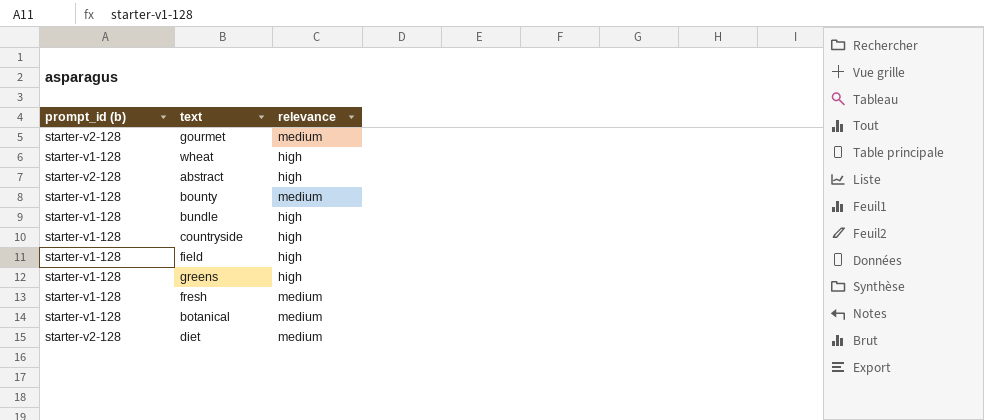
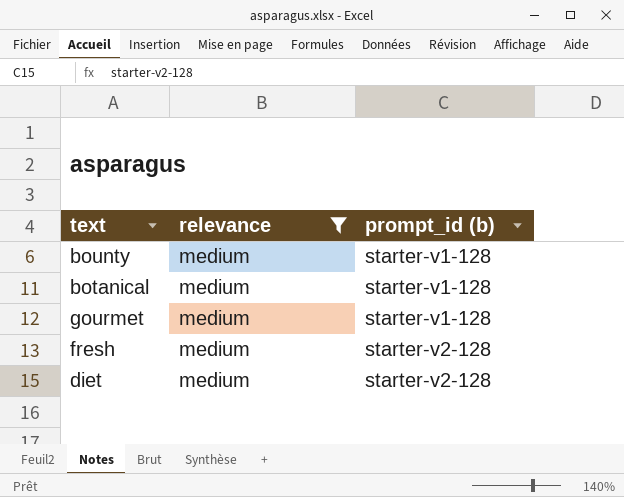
filter: none -> relevance = medium
row order: none -> prompt_id (b) ascending
column prompt_id (b) | position: 1 -> 3
gourmet | prompt_id (b): starter-v2-128 -> starter-v1-128
fresh | prompt_id (b): starter-v1-128 -> starter-v2-128

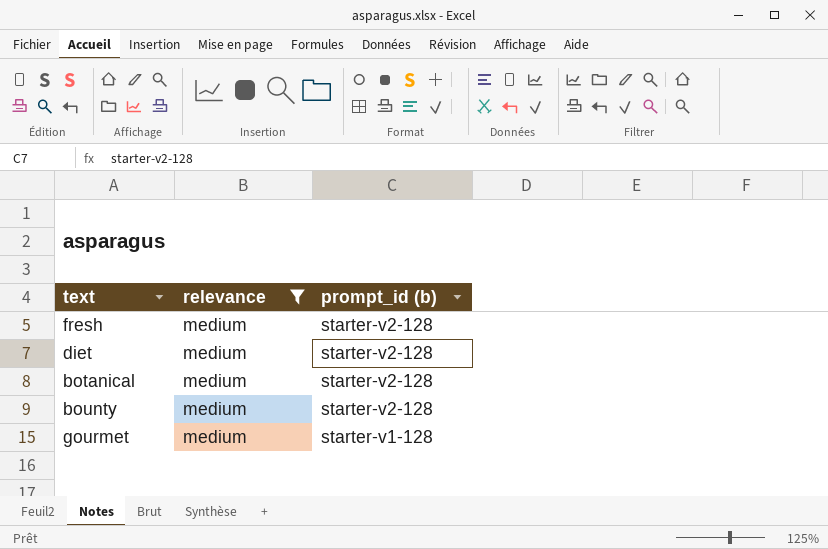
row order: prompt_id (b) ascending -> prompt_id (b) descending
botanical | prompt_id (b): starter-v1-128 -> starter-v2-128
bounty | prompt_id (b): starter-v1-128 -> starter-v2-128

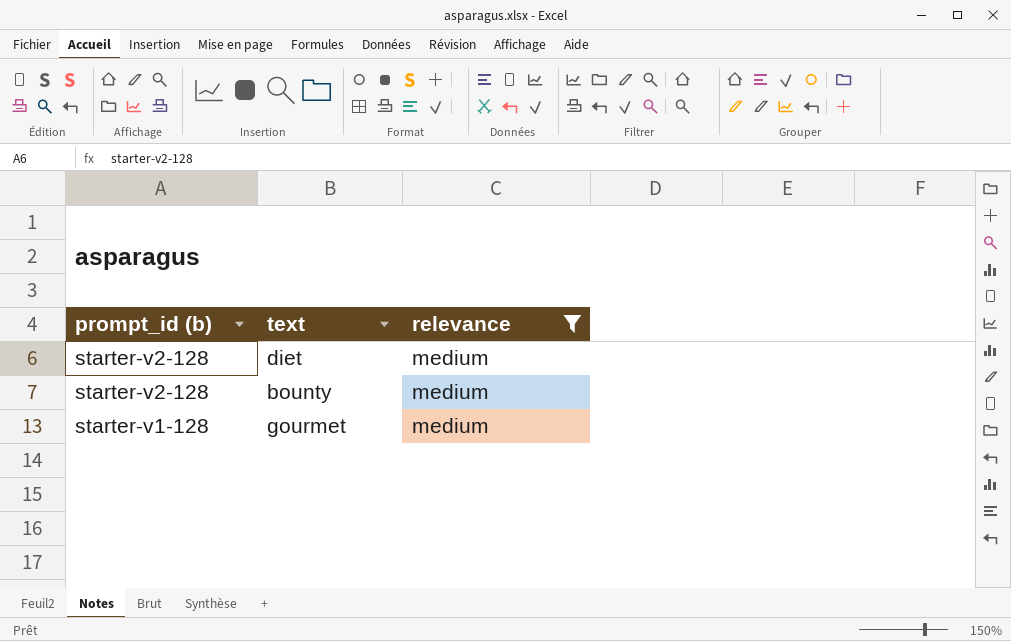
column prompt_id (b) | position: 3 -> 1
row fresh: medium | starter-v2-128 -> none
row botanical: medium | starter-v2-128 -> none

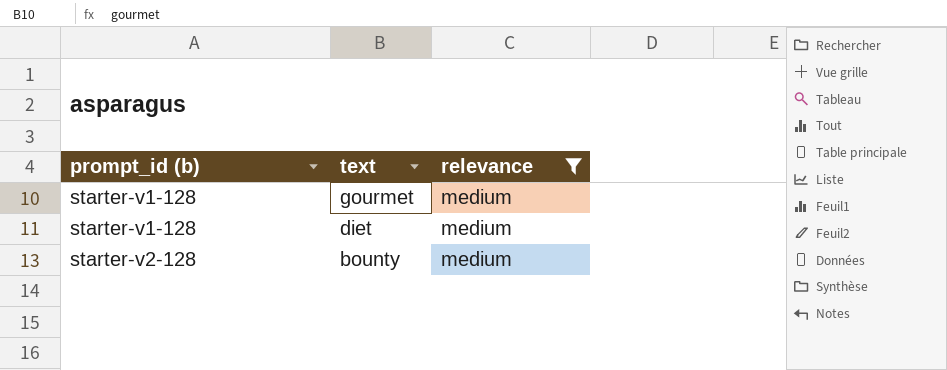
row order: prompt_id (b) descending -> prompt_id (b) ascending
diet | prompt_id (b): starter-v2-128 -> starter-v1-128

